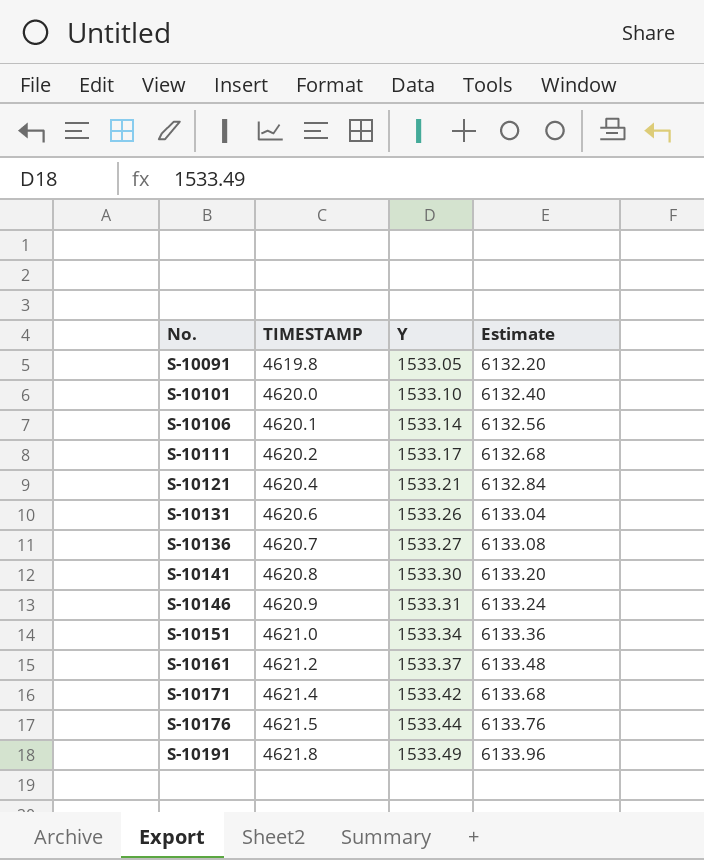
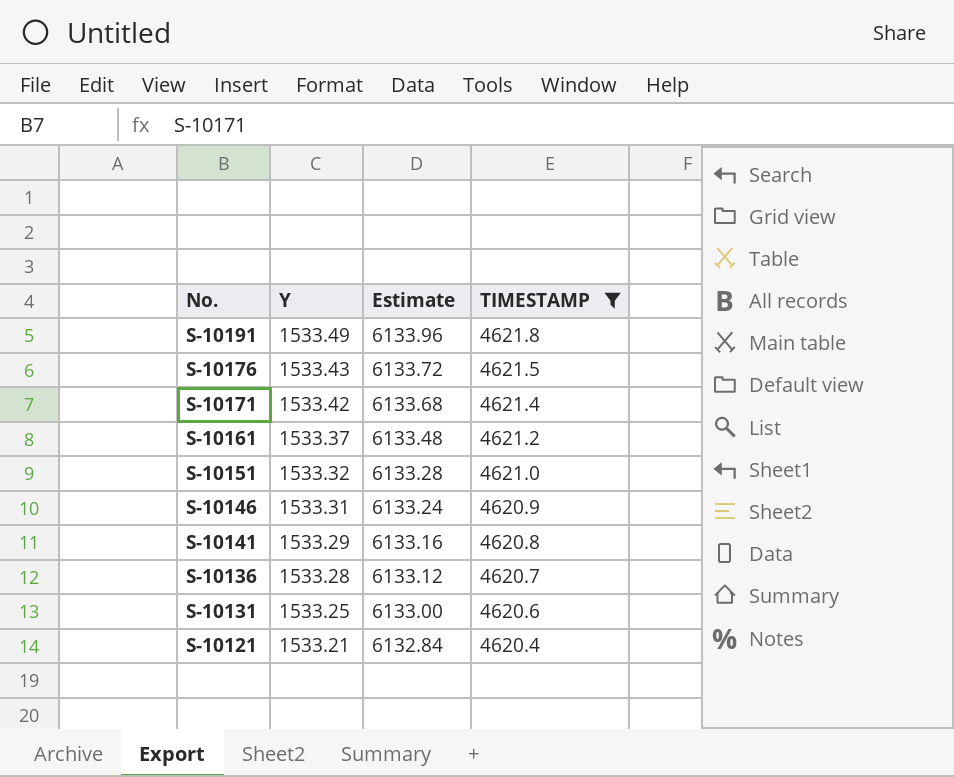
filter: none -> TIMESTAMP >= 4620.4
row order: No. ascending -> No. descending
column TIMESTAMP | position: 2 -> 4
S-10176 | Y: 1533.44 -> 1533.43
S-10176 | Estimate: 6133.76 -> 6133.72
S-10151 | Y: 1533.34 -> 1533.32
S-10151 | Estimate: 6133.36 -> 6133.28
S-10141 | Y: 1533.30 -> 1533.29
S-10141 | Estimate: 6133.20 -> 6133.16
S-10136 | Y: 1533.27 -> 1533.28
S-10136 | Estimate: 6133.08 -> 6133.12
S-10131 | Y: 1533.26 -> 1533.25
S-10131 | Estimate: 6133.04 -> 6133.00

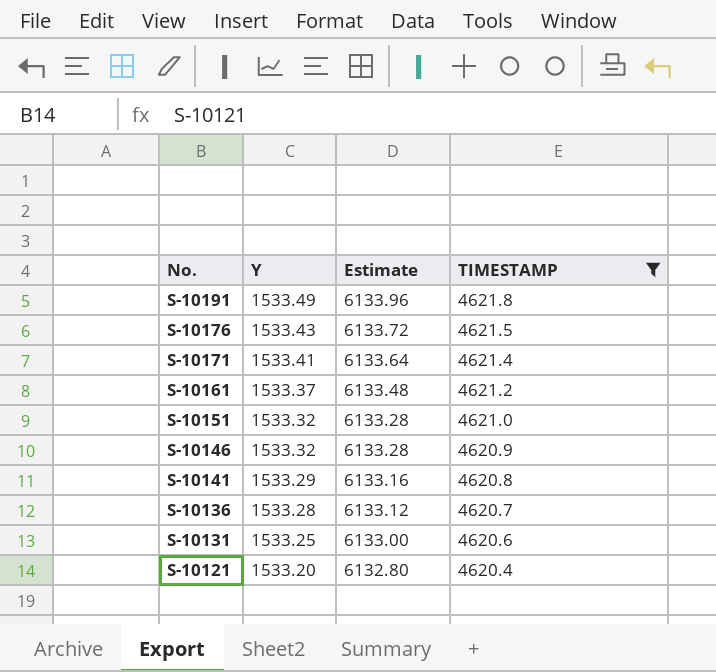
S-10171 | Y: 1533.42 -> 1533.41
S-10171 | Estimate: 6133.68 -> 6133.64
S-10146 | Y: 1533.31 -> 1533.32
S-10146 | Estimate: 6133.24 -> 6133.28
S-10121 | Y: 1533.21 -> 1533.20
S-10121 | Estimate: 6132.84 -> 6132.80

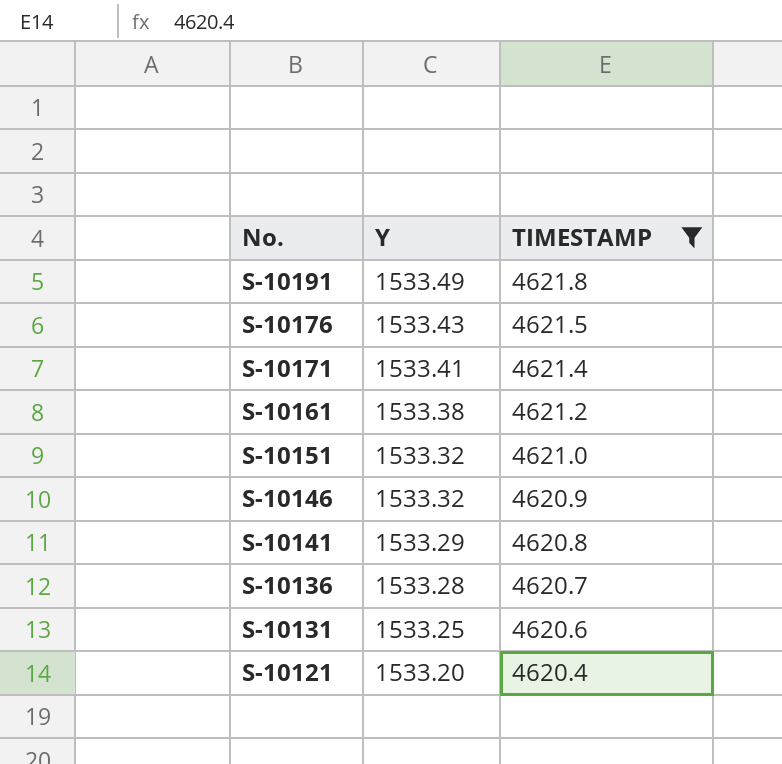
column Estimate | formula: [Y] * 4 -> none
S-10161 | Y: 1533.37 -> 1533.38

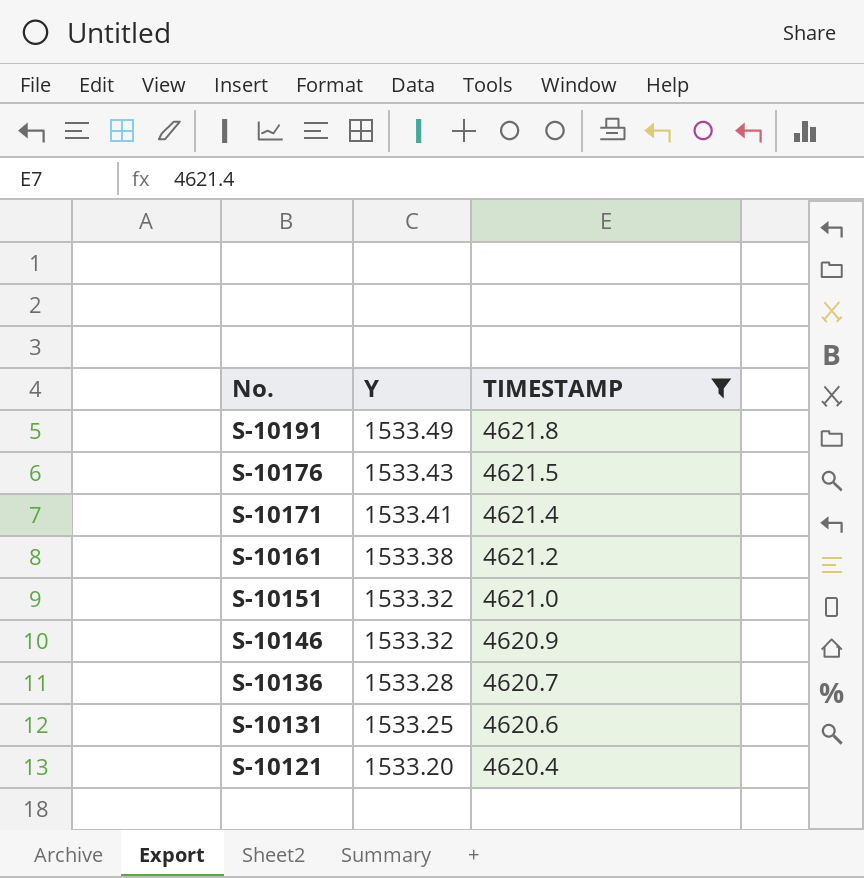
row S-10141: 1533.29 | 4620.8 -> none

